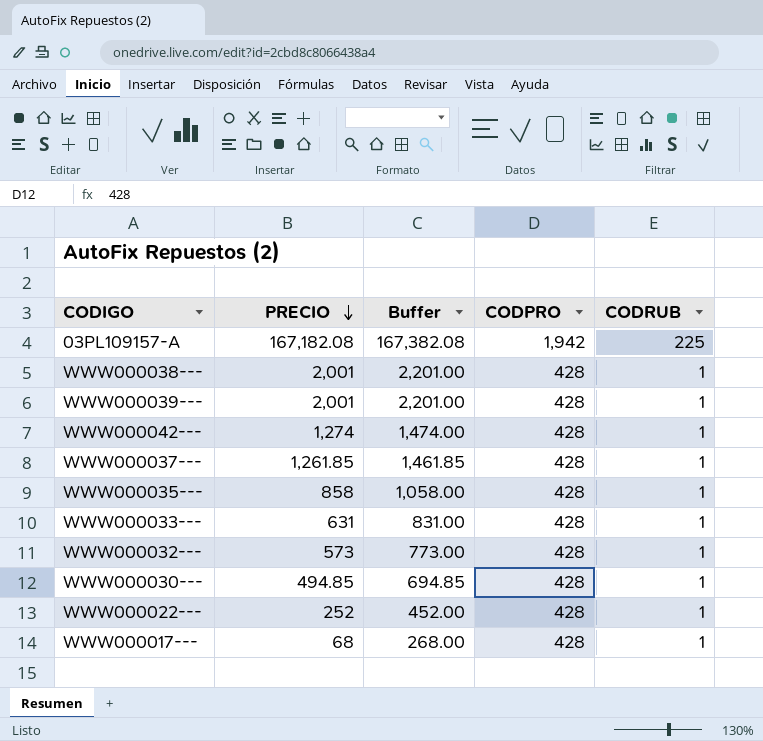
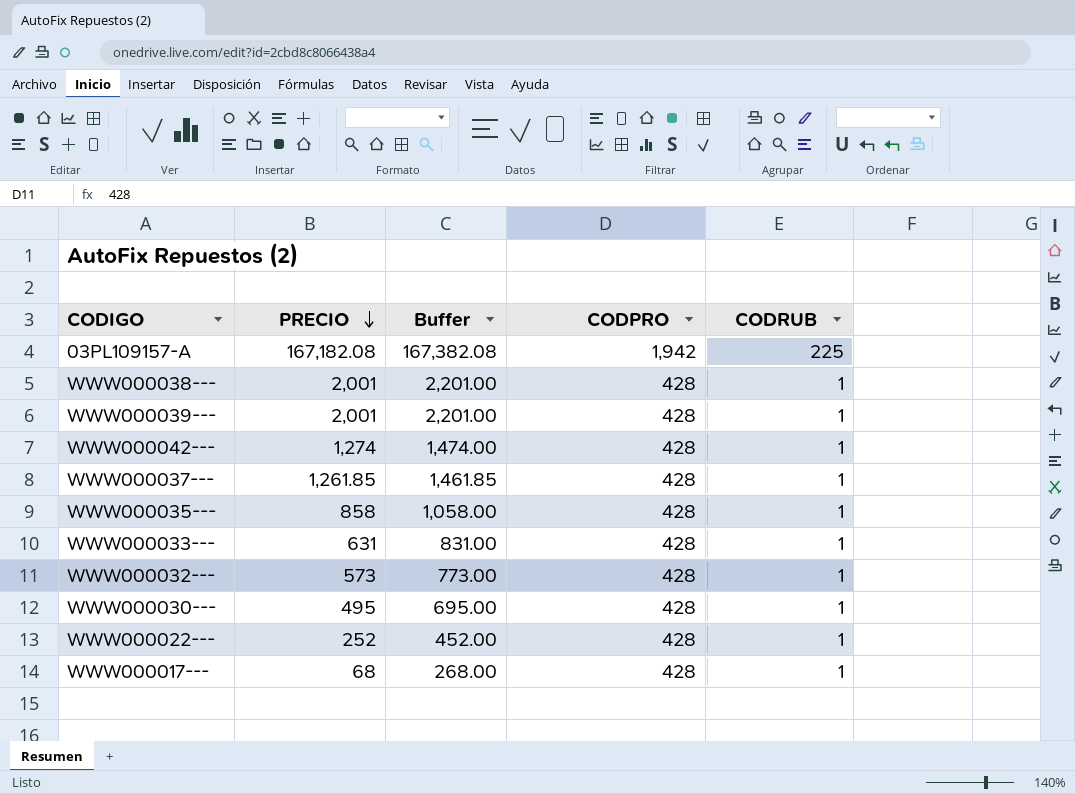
WWW000030--- | PRECIO: 494.85 -> 495
WWW000030--- | Buffer: 694.85 -> 695.00

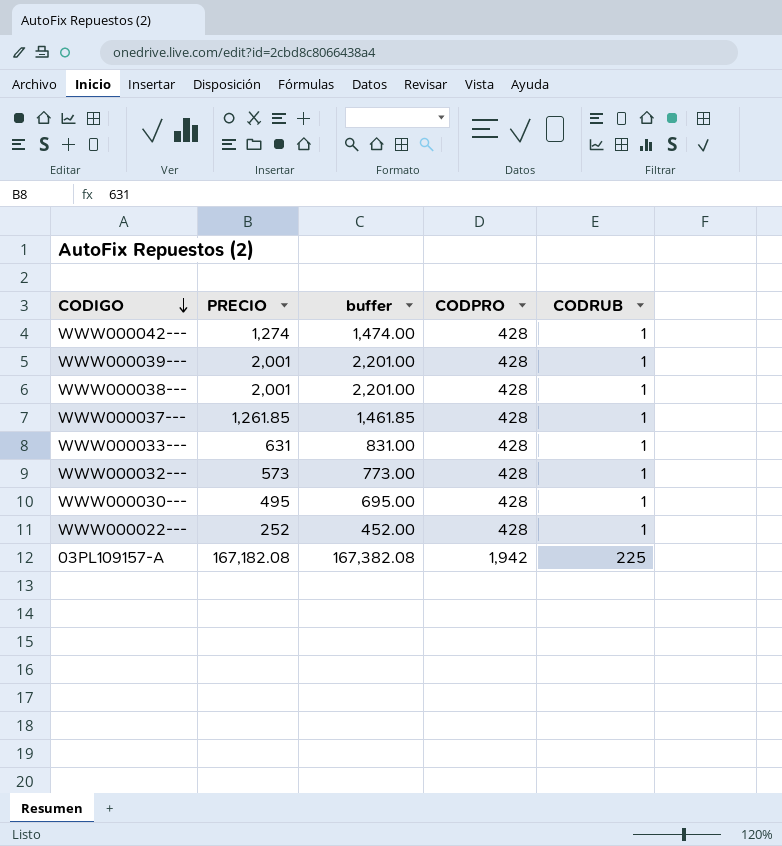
row order: PRECIO descending -> CODIGO descending
column name: Buffer -> buffer
row WWW000035---: 858 | 1,058.00 | 428 | 1 -> none
row WWW000017---: 68 | 268.00 | 428 | 1 -> none

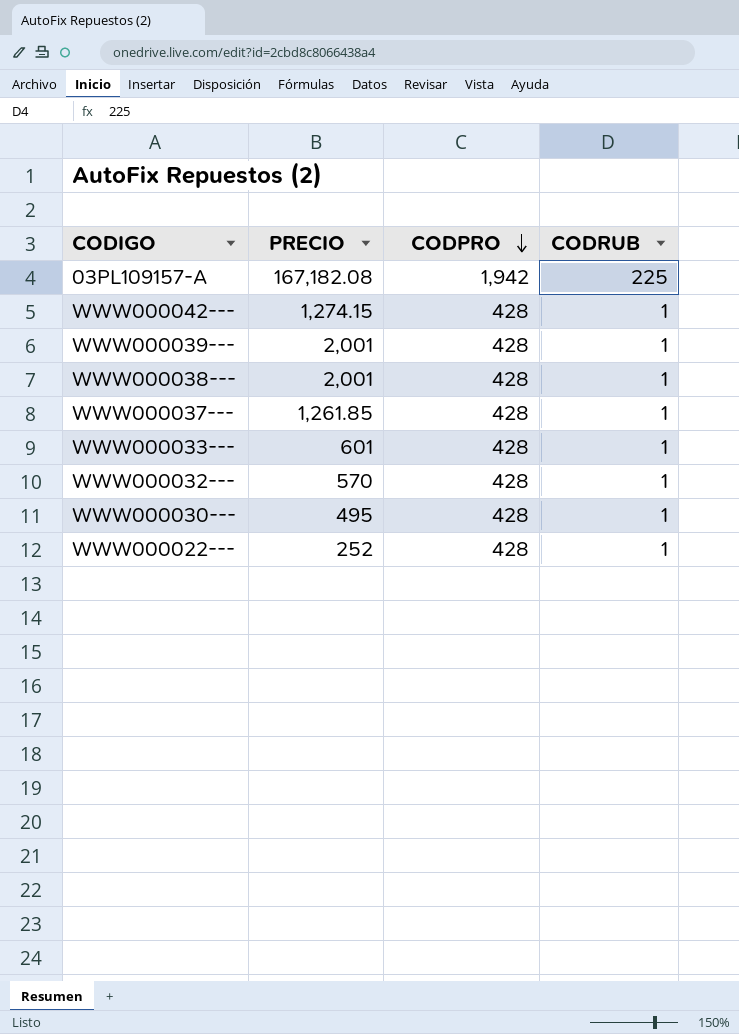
row order: CODIGO descending -> CODPRO descending
column buffer | formula: [PRECIO] + 200 -> none
WWW000042--- | PRECIO: 1,274 -> 1,274.15
WWW000033--- | PRECIO: 631 -> 601
WWW000032--- | PRECIO: 573 -> 570

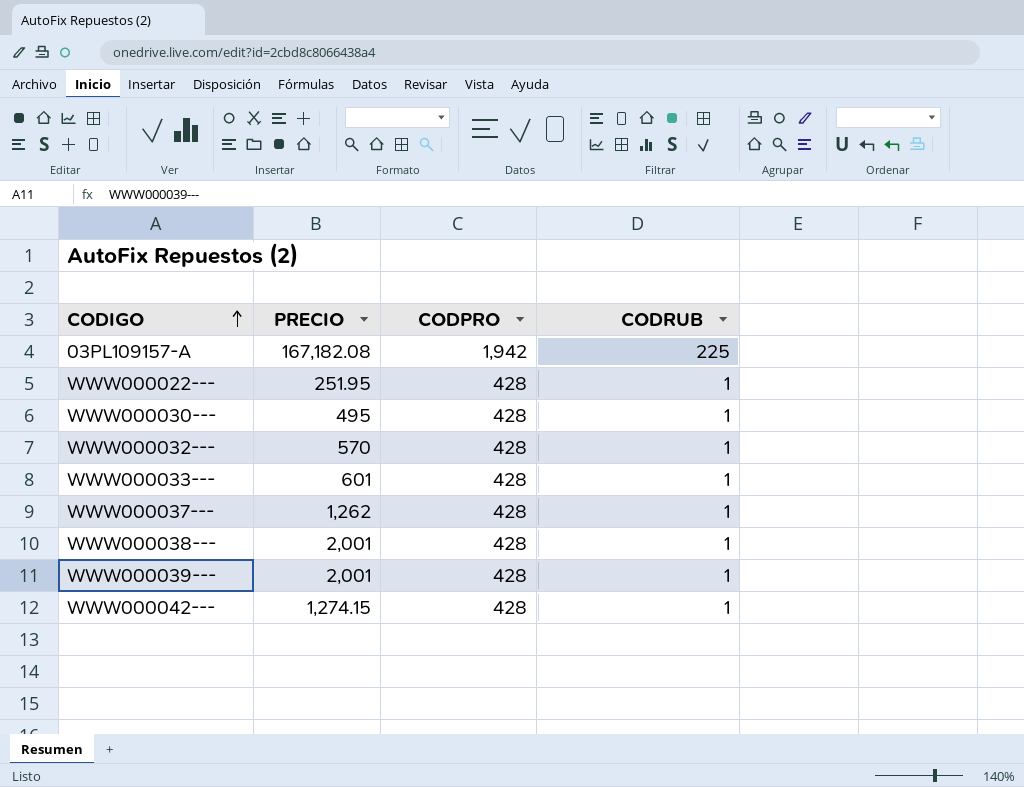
row order: CODPRO descending -> CODIGO ascending
WWW000022--- | PRECIO: 252 -> 251.95
WWW000037--- | PRECIO: 1,261.85 -> 1,262

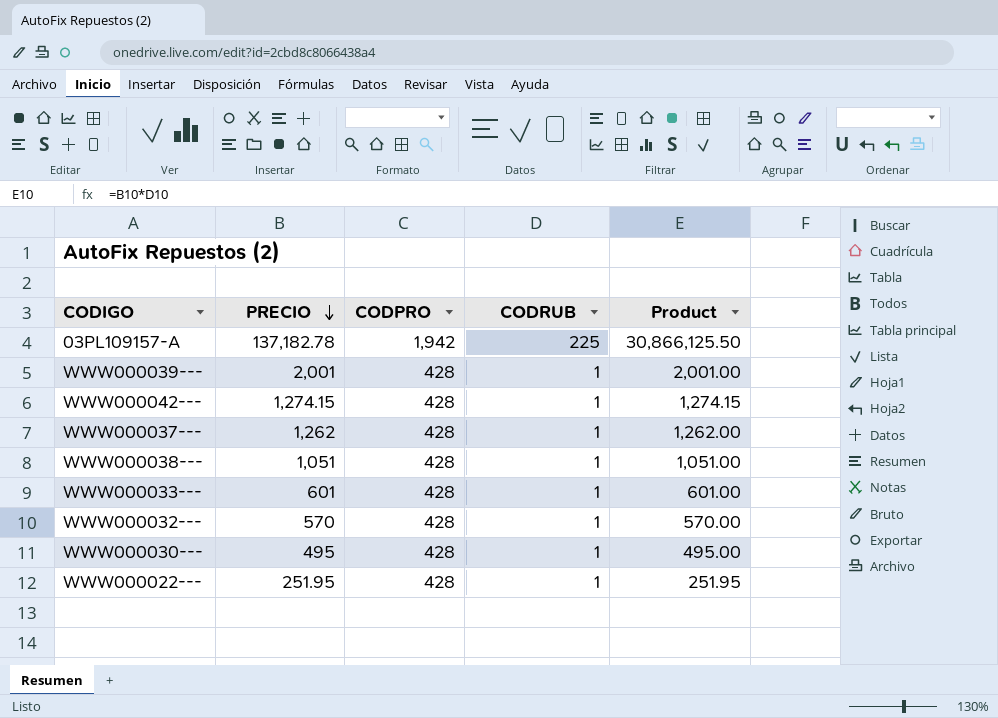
row order: CODIGO ascending -> PRECIO descending
column Product | formula: none -> [PRECIO] * [CODRUB]
03PL109157-A | PRECIO: 167,182.08 -> 137,182.78
WWW000038--- | PRECIO: 2,001 -> 1,051

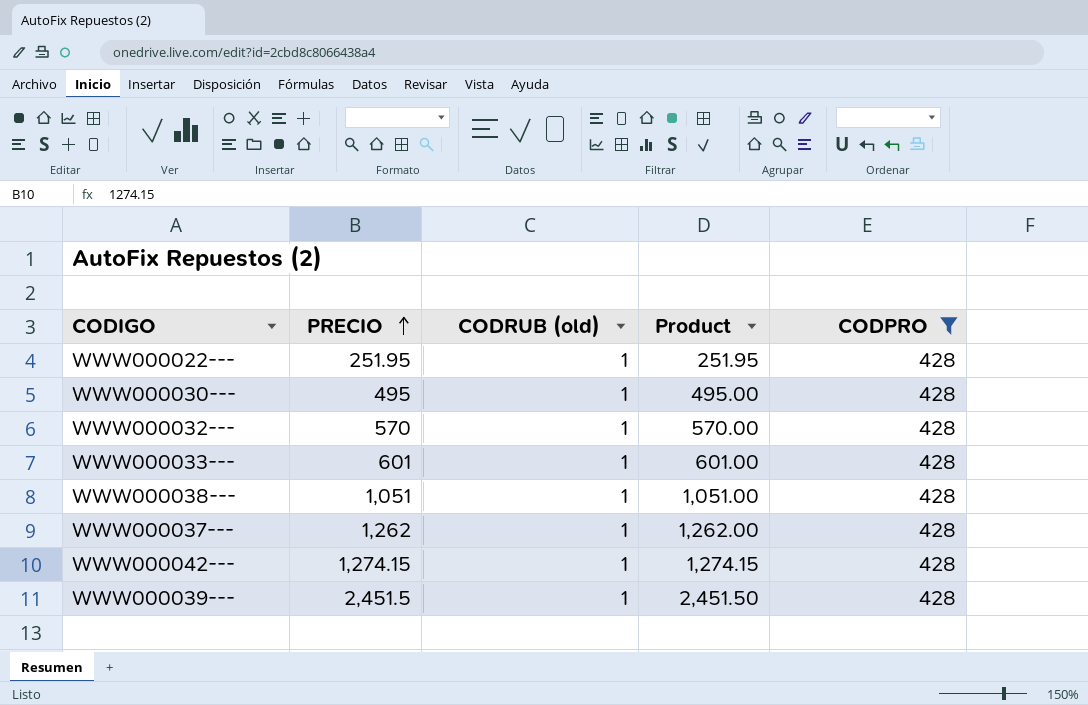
filter: none -> CODPRO = 428
row order: PRECIO descending -> PRECIO ascending
column name: CODRUB -> CODRUB (old)
column CODPRO | position: 3 -> 5
WWW000039--- | PRECIO: 2,001 -> 2,451.5
WWW000039--- | Product: 2,001.00 -> 2,451.50

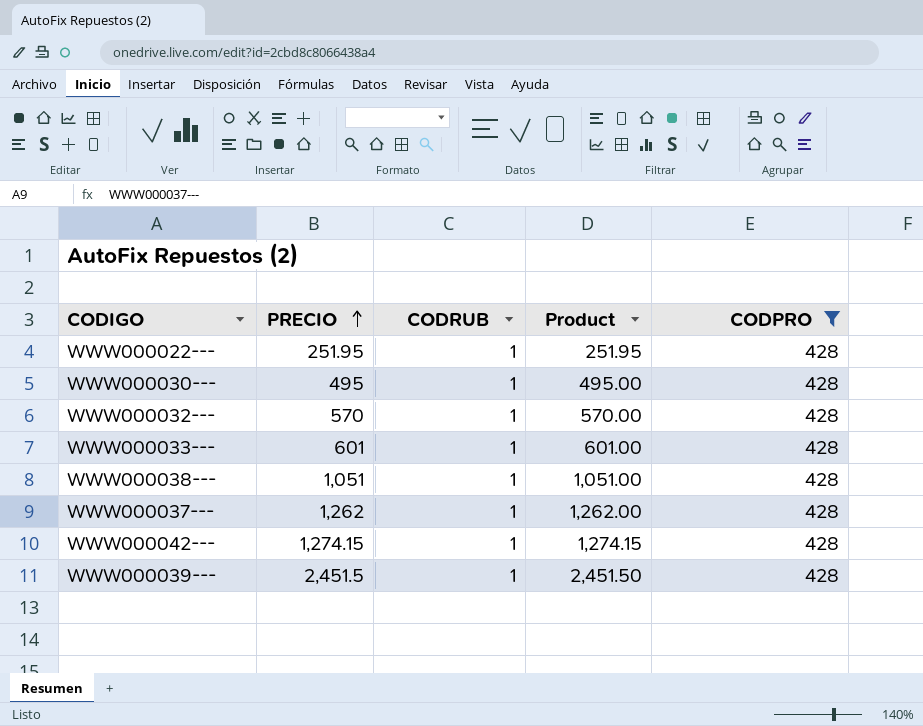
column name: CODRUB (old) -> CODRUB

